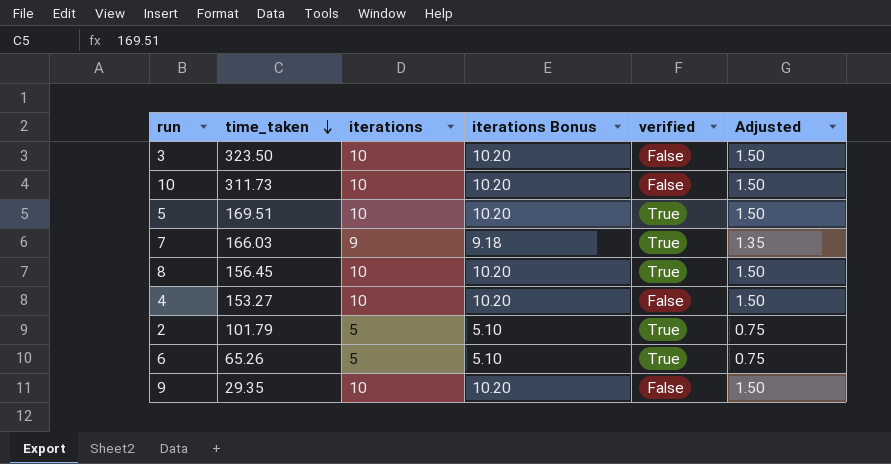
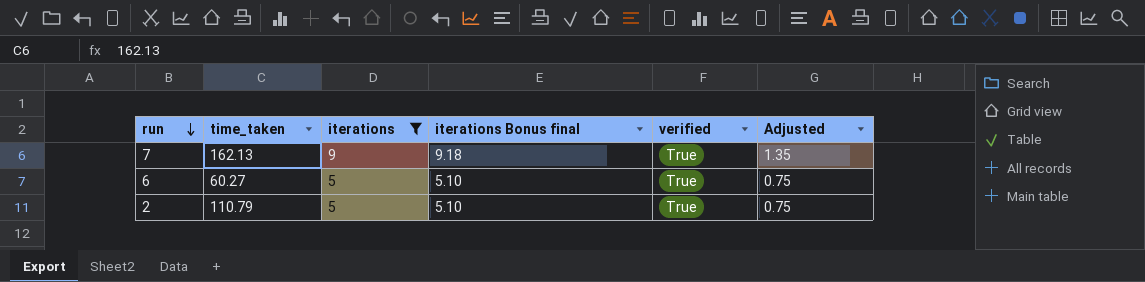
filter: none -> iterations != 10
row order: time_taken descending -> run descending
column name: iterations Bonus -> iterations Bonus final
7 | time_taken: 166.03 -> 162.13
6 | time_taken: 65.26 -> 60.27
2 | time_taken: 101.79 -> 110.79

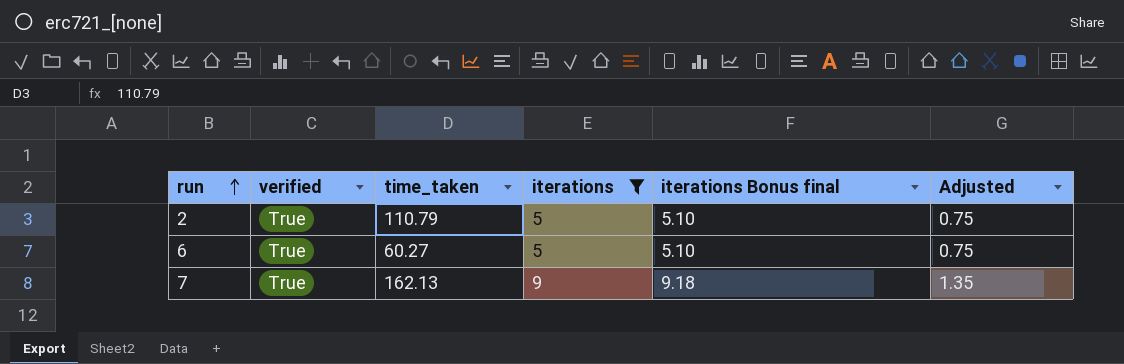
row order: run descending -> run ascending
column verified | position: 5 -> 2

